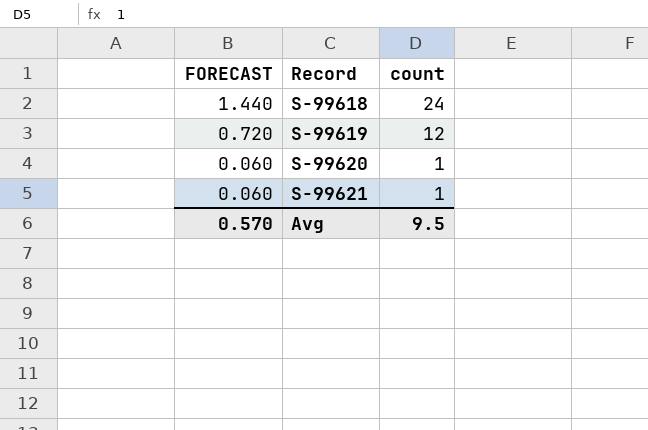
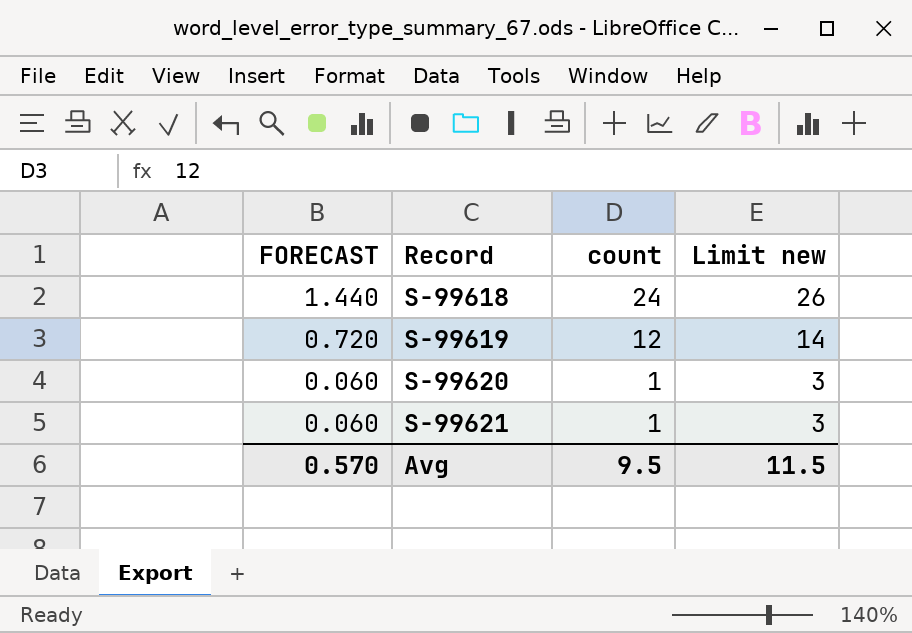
column Limit new | formula: none -> [count] + 2

